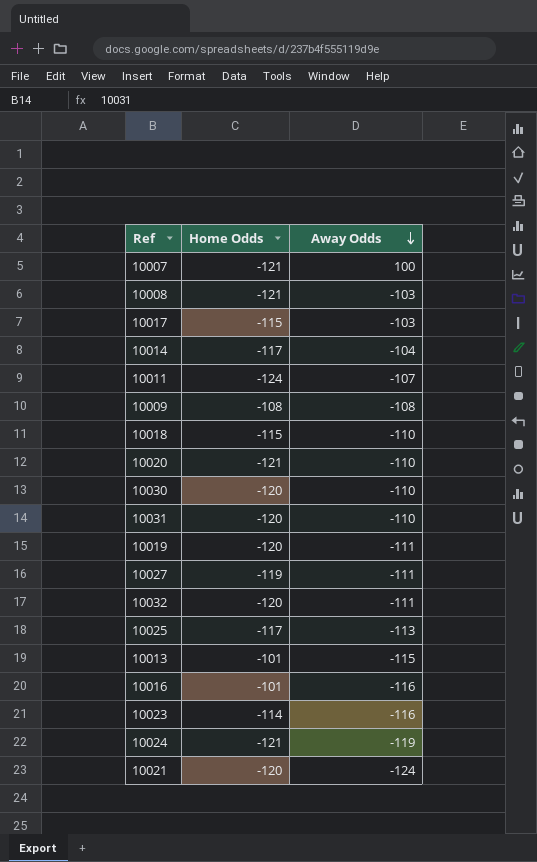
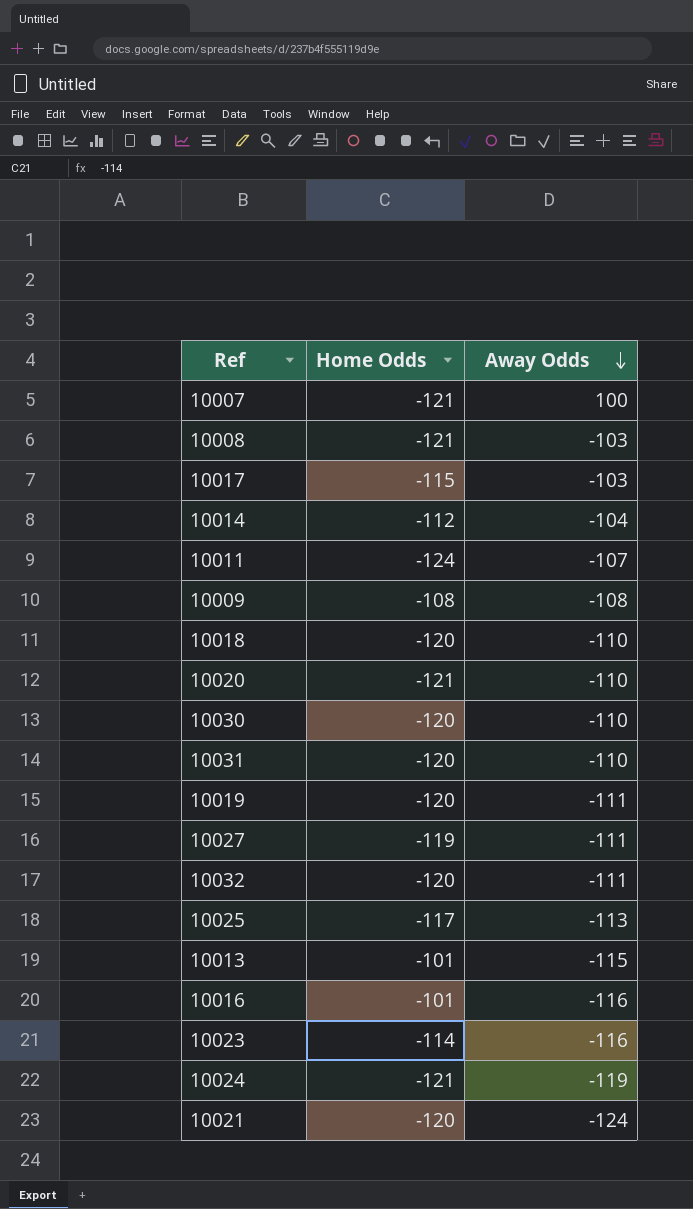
10014 | Home Odds: -117 -> -112
10018 | Home Odds: -115 -> -120

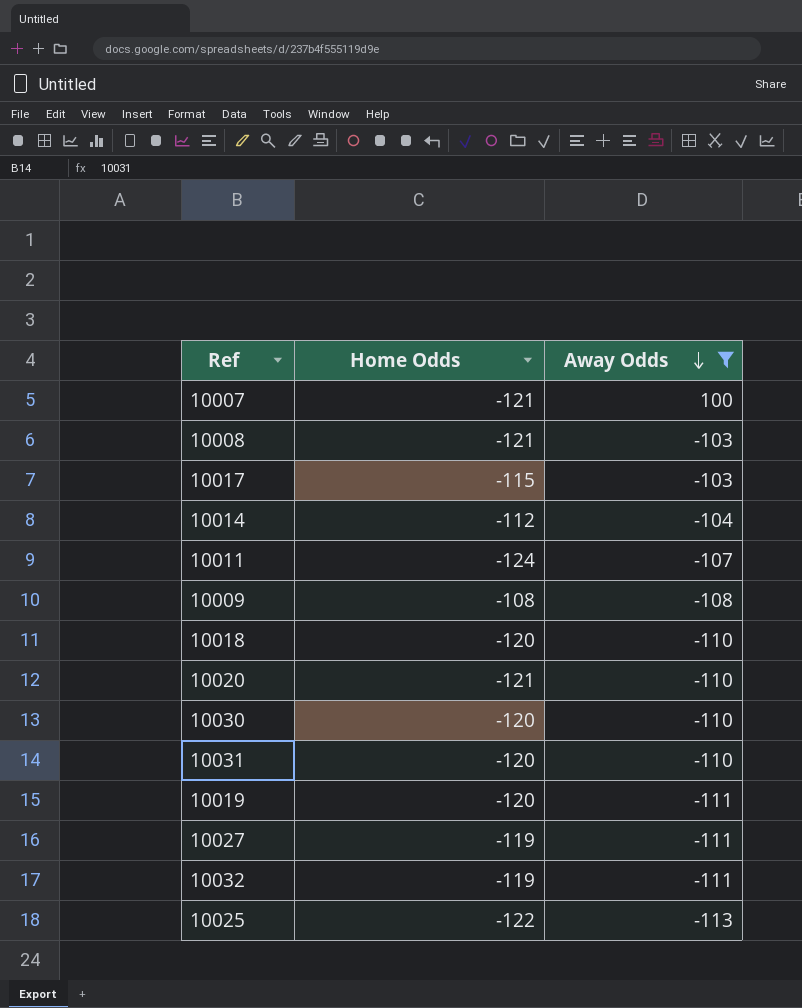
filter: none -> Away Odds >= -113
10032 | Home Odds: -120 -> -119
10025 | Home Odds: -117 -> -122

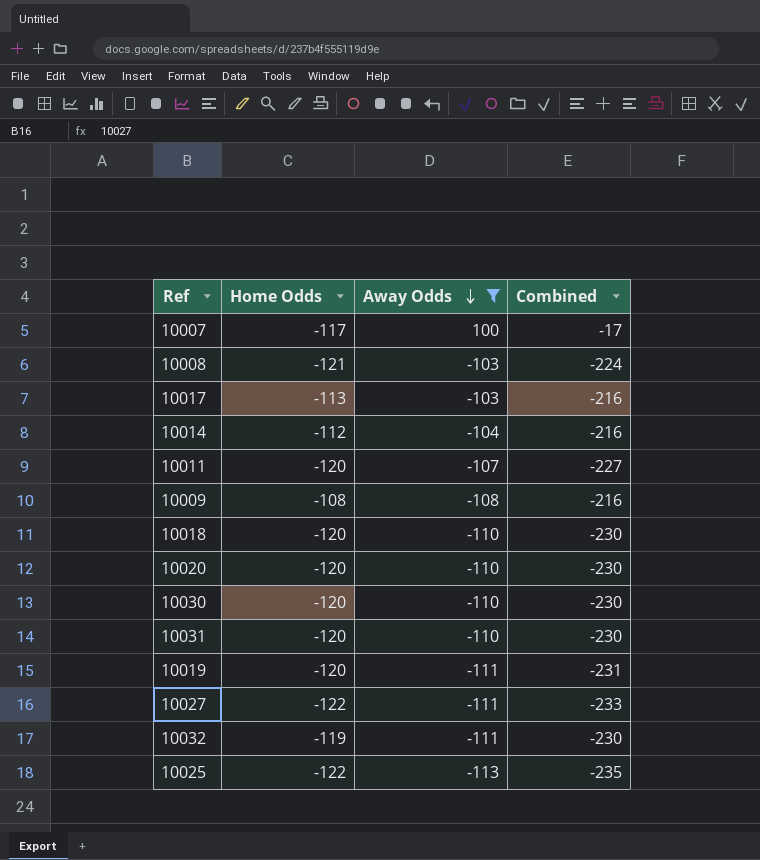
column Combined | formula: none -> [Home Odds] + [Away Odds]
10007 | Home Odds: -121 -> -117
10017 | Home Odds: -115 -> -113
10011 | Home Odds: -124 -> -120
10020 | Home Odds: -121 -> -120
10027 | Home Odds: -119 -> -122

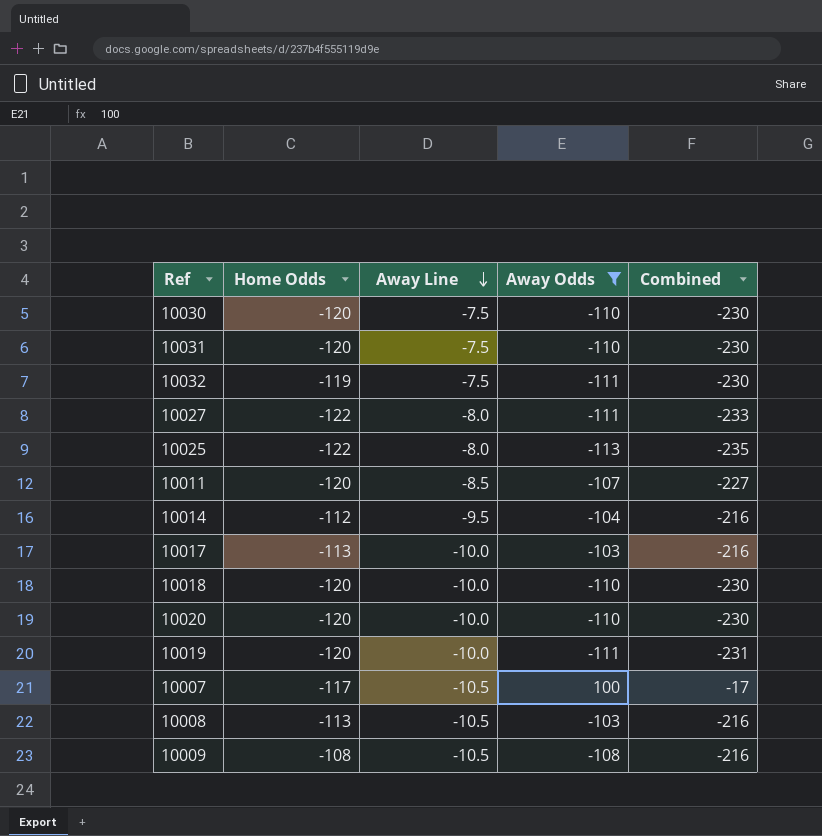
row order: Away Odds descending -> Away Line descending
column Away Line | position: none -> 3
10008 | Home Odds: -121 -> -113
10008 | Combined: -224 -> -216

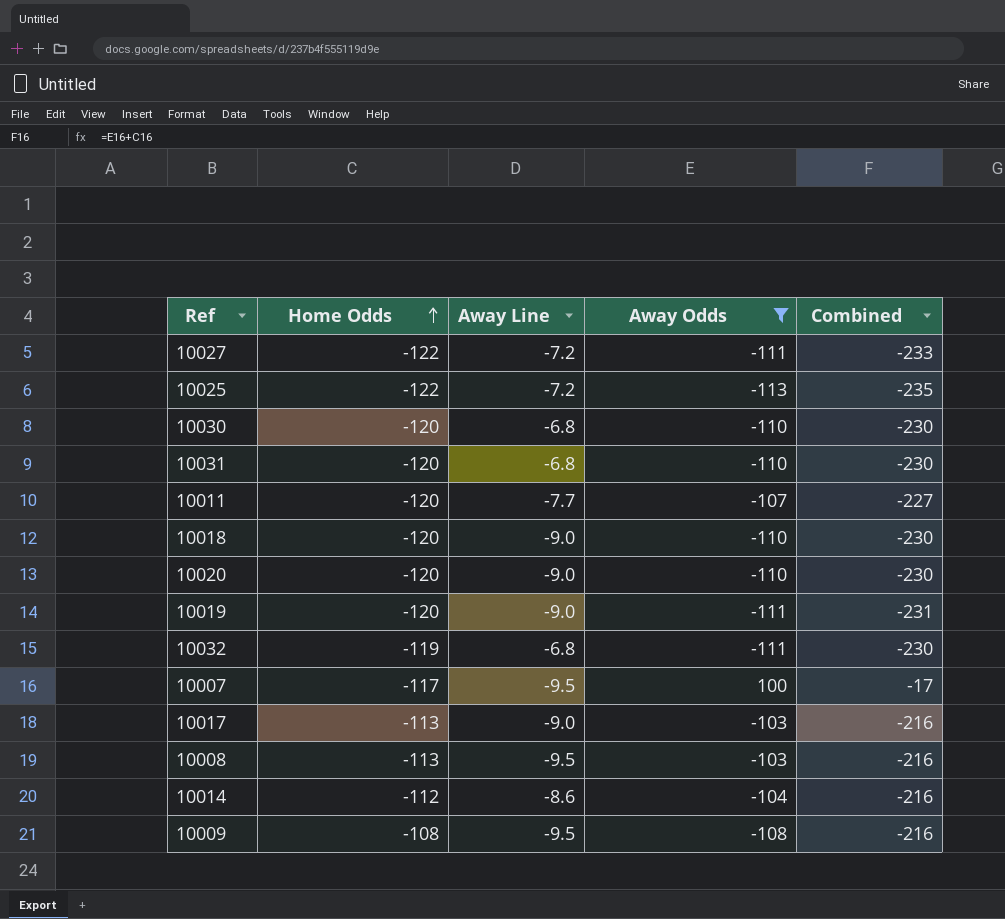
row order: Away Line descending -> Home Odds ascending
10027 | Away Line: -8.0 -> -7.2
10025 | Away Line: -8.0 -> -7.2
10030 | Away Line: -7.5 -> -6.8
10031 | Away Line: -7.5 -> -6.8
10011 | Away Line: -8.5 -> -7.7
10018 | Away Line: -10.0 -> -9.0
10020 | Away Line: -10.0 -> -9.0
10019 | Away Line: -10.0 -> -9.0
10032 | Away Line: -7.5 -> -6.8
10007 | Away Line: -10.5 -> -9.5
10017 | Away Line: -10.0 -> -9.0
10008 | Away Line: -10.5 -> -9.5
10014 | Away Line: -9.5 -> -8.6
10009 | Away Line: -10.5 -> -9.5

